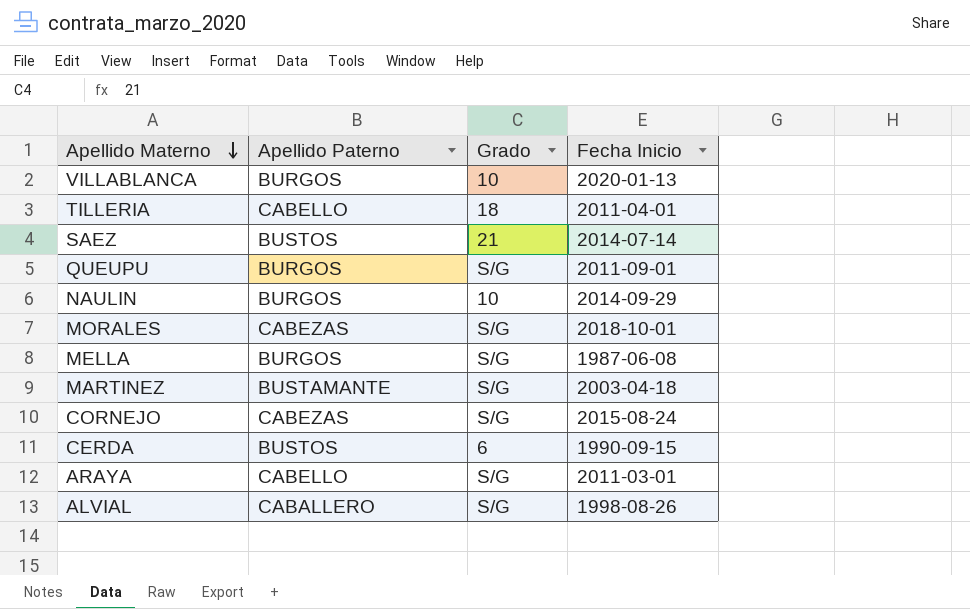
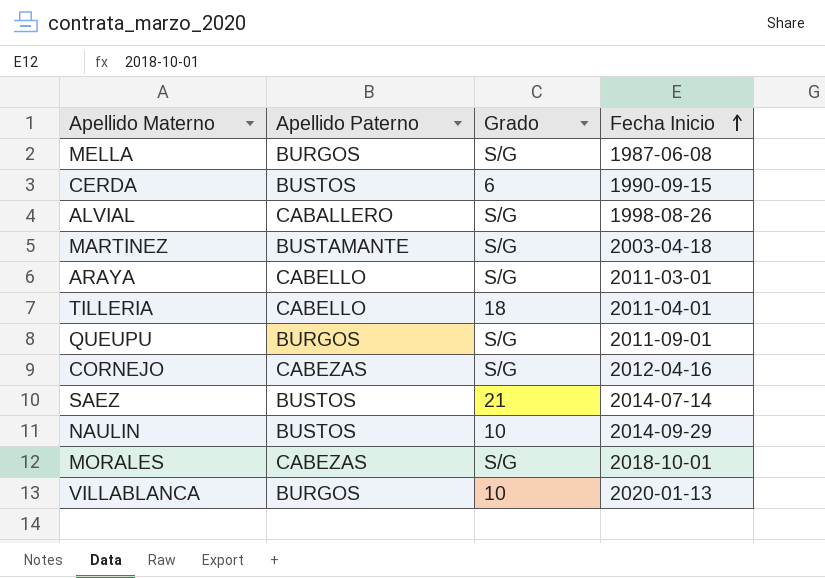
row order: Apellido Materno descending -> Fecha Inicio ascending
CORNEJO | Fecha Inicio: 2015-08-24 -> 2012-04-16
NAULIN | Apellido Paterno: BURGOS -> BUSTOS

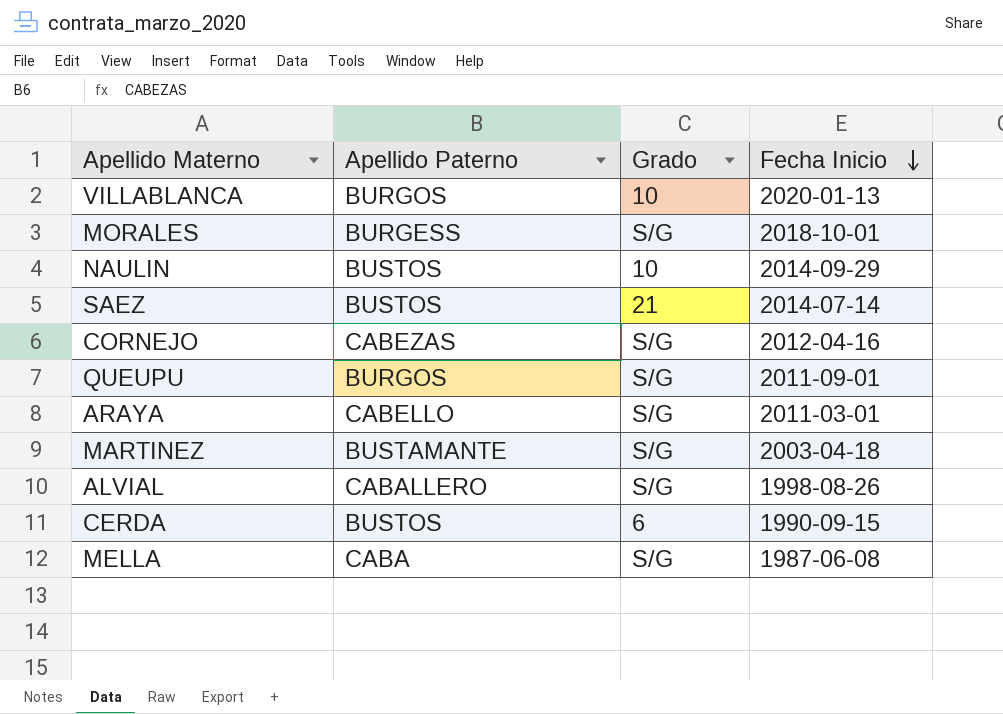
row order: Fecha Inicio ascending -> Fecha Inicio descending
row TILLERIA: CABELLO | 18 | 2011-04-01 -> none
MORALES | Apellido Paterno: CABEZAS -> BURGESS
MELLA | Apellido Paterno: BURGOS -> CABA

